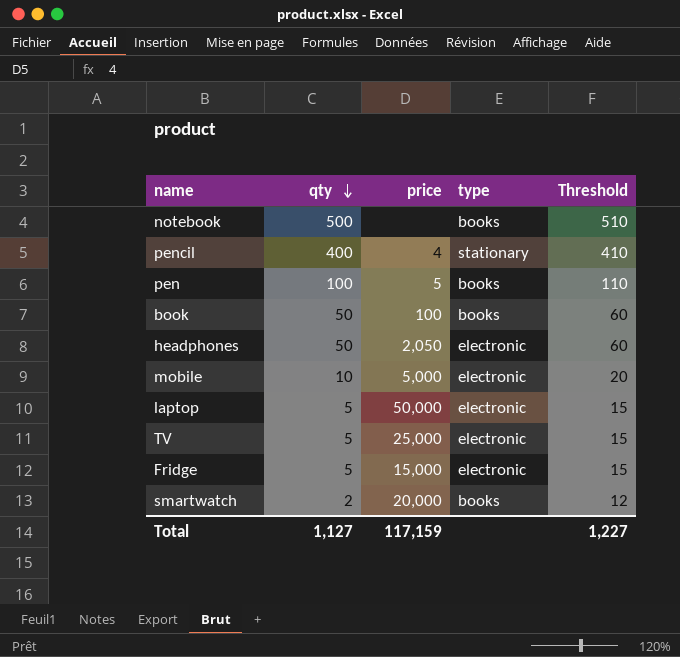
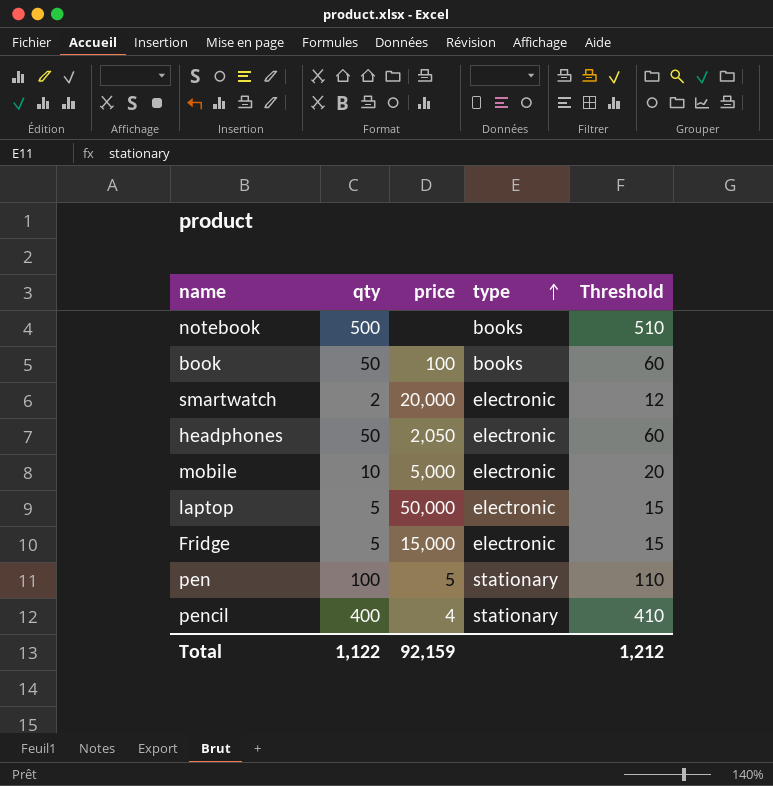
row order: qty descending -> type ascending
row TV: 5 | 25,000 | electronic | 15 -> none
smartwatch | type: books -> electronic
pen | type: books -> stationary
Total | qty: 1,127 -> 1,122
Total | price: 117,159 -> 92,159
Total | Threshold: 1,227 -> 1,212

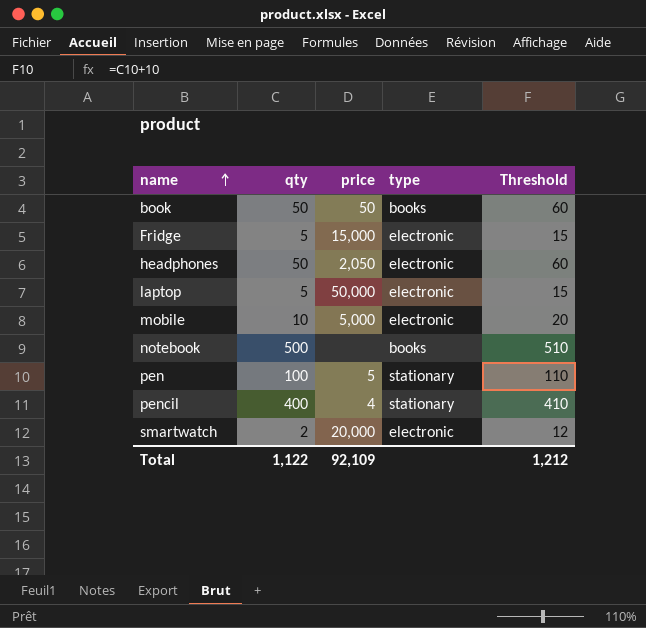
row order: type ascending -> name ascending
book | price: 100 -> 50
Total | price: 92,159 -> 92,109

